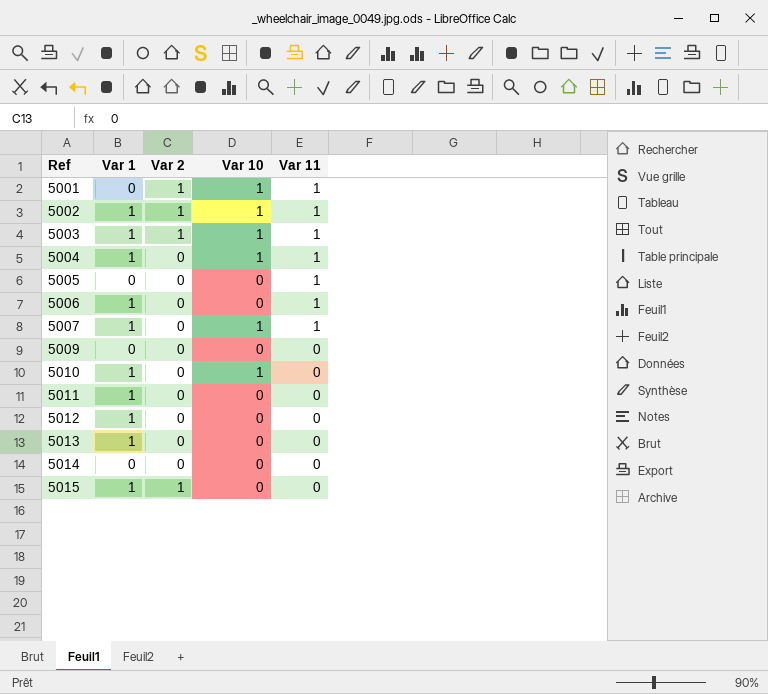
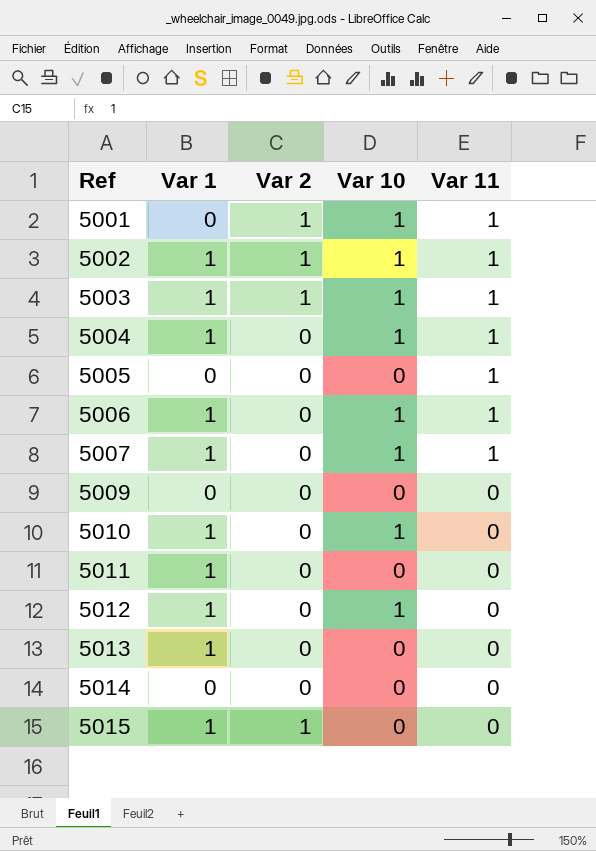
5006 | Var 10: 0 -> 1
5012 | Var 10: 0 -> 1

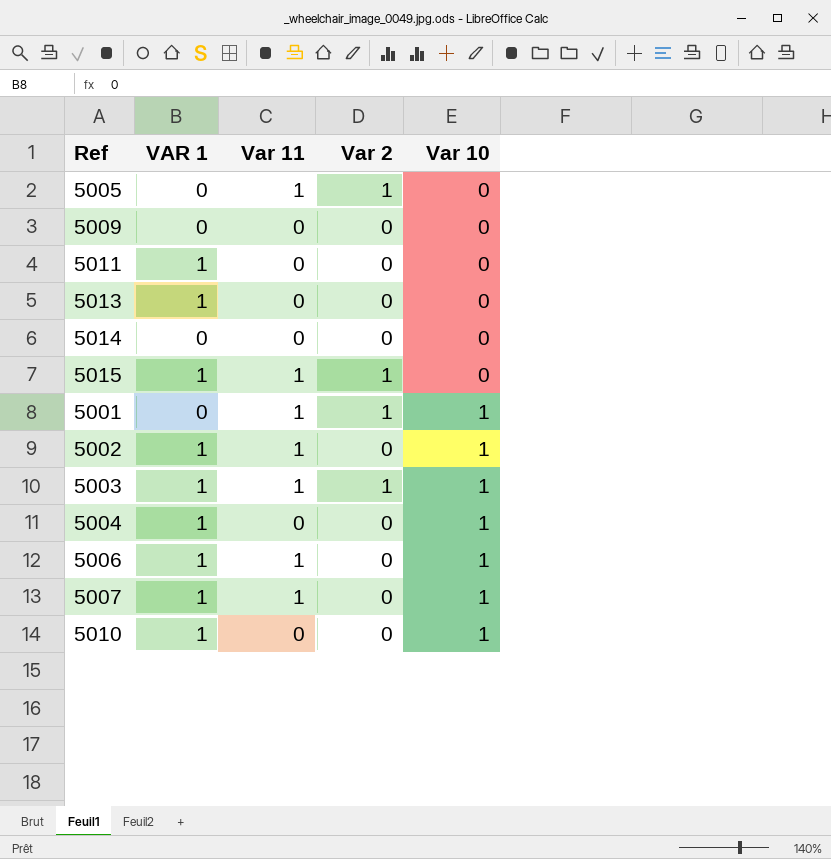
row order: Ref ascending -> Var 10 ascending
column name: Var 1 -> VAR 1
column Var 11 | position: 5 -> 3
row 5012: 1 | 0 | 1 | 0 -> none
5005 | Var 2: 0 -> 1
5015 | Var 11: 0 -> 1
5002 | Var 2: 1 -> 0
5004 | Var 11: 1 -> 0

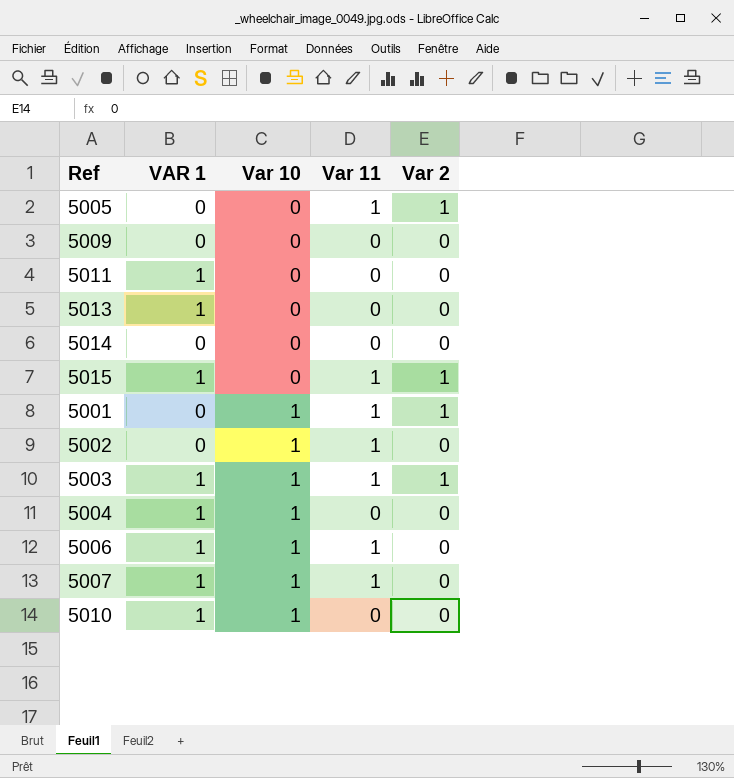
column Var 10 | position: 5 -> 3
5002 | VAR 1: 1 -> 0

